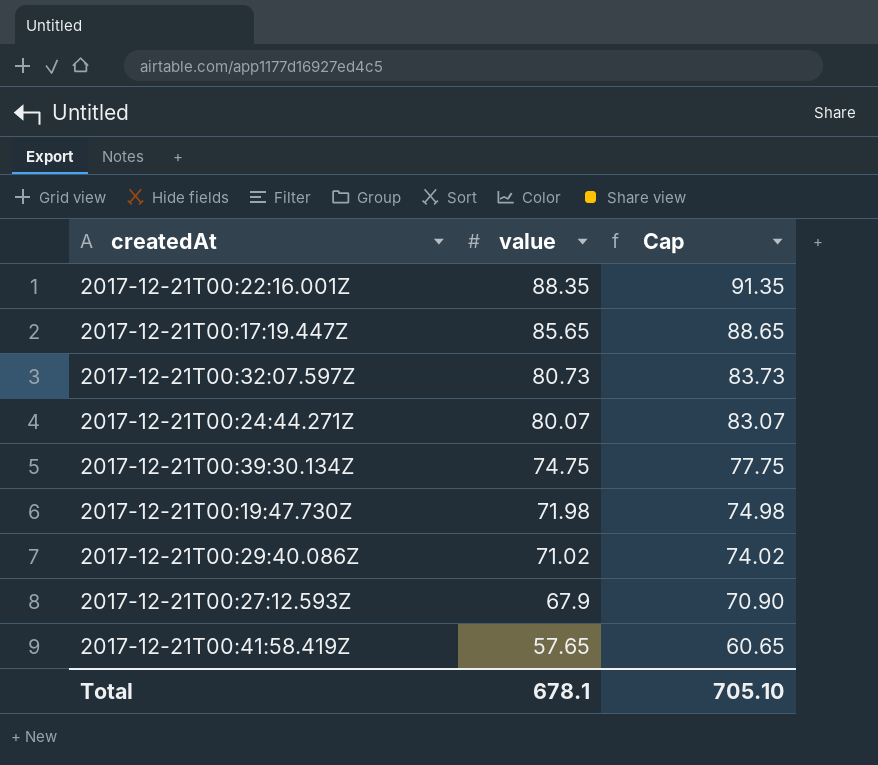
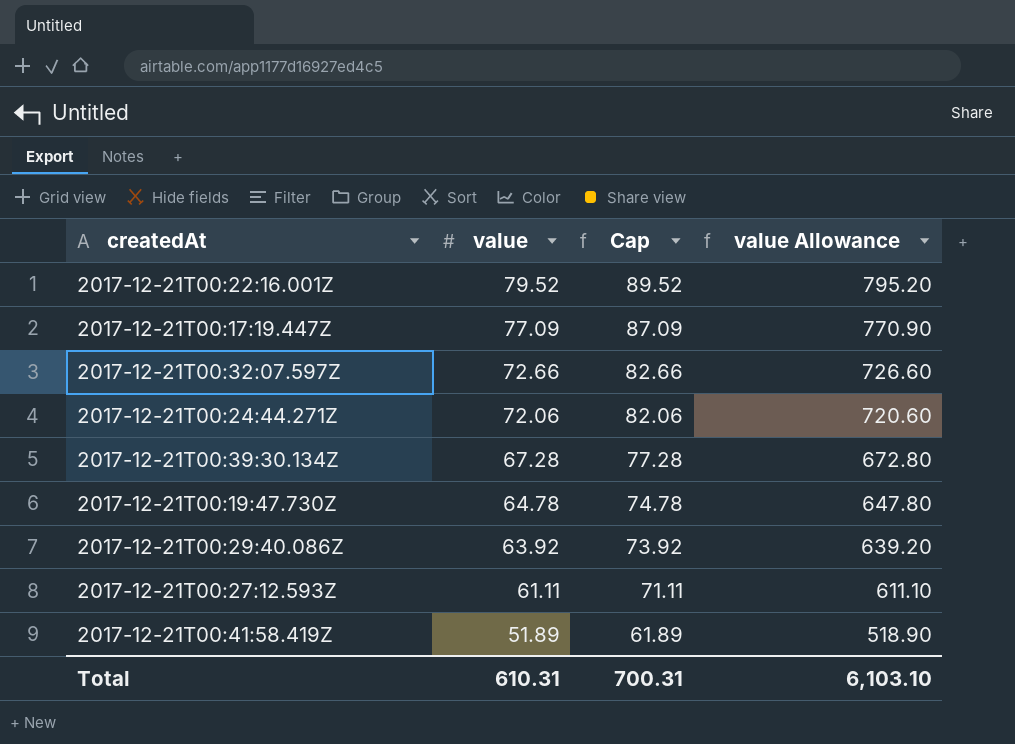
column Cap | formula: [value] + 3 -> [value] + 10
column value Allowance | formula: none -> [value] * 10
2017-12-21T00:22:16.001Z | value: 88.35 -> 79.52
2017-12-21T00:17:19.447Z | value: 85.65 -> 77.09
2017-12-21T00:32:07.597Z | value: 80.73 -> 72.66
2017-12-21T00:24:44.271Z | value: 80.07 -> 72.06
2017-12-21T00:39:30.134Z | value: 74.75 -> 67.28
2017-12-21T00:19:47.730Z | value: 71.98 -> 64.78
2017-12-21T00:29:40.086Z | value: 71.02 -> 63.92
2017-12-21T00:27:12.593Z | value: 67.9 -> 61.11
2017-12-21T00:41:58.419Z | value: 57.65 -> 51.89
Total | value: 678.1 -> 610.31
Total | Cap: 705.10 -> 700.31

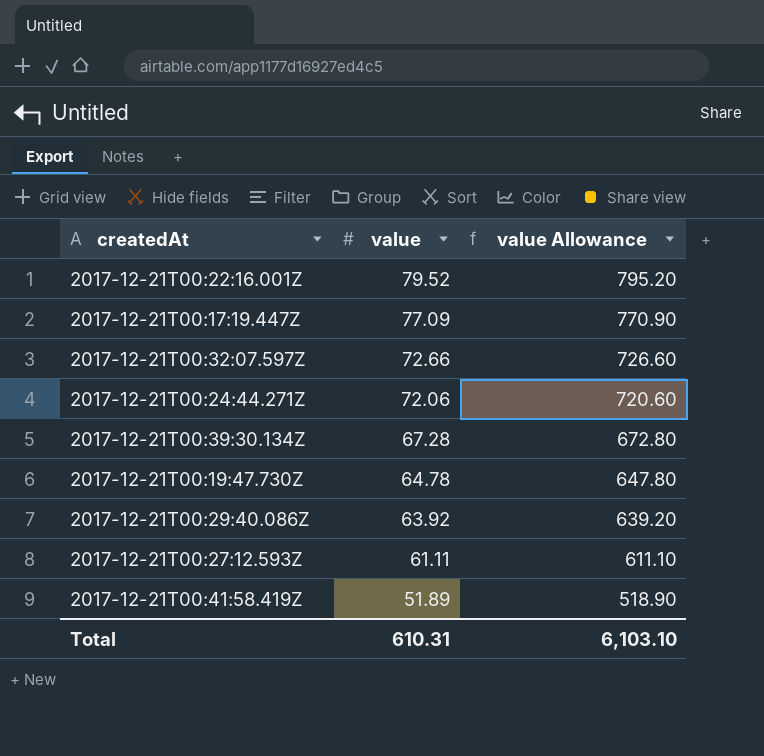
column Cap | formula: [value] + 10 -> none

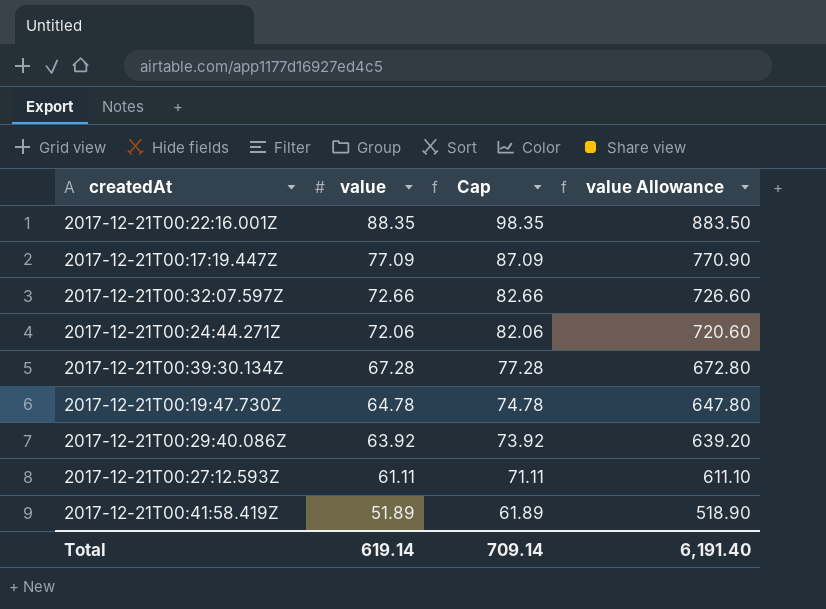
column Cap | formula: none -> [value] + 10
2017-12-21T00:22:16.001Z | value: 79.52 -> 88.35
2017-12-21T00:22:16.001Z | value Allowance: 795.20 -> 883.50
Total | value: 610.31 -> 619.14
Total | value Allowance: 6,103.10 -> 6,191.40

